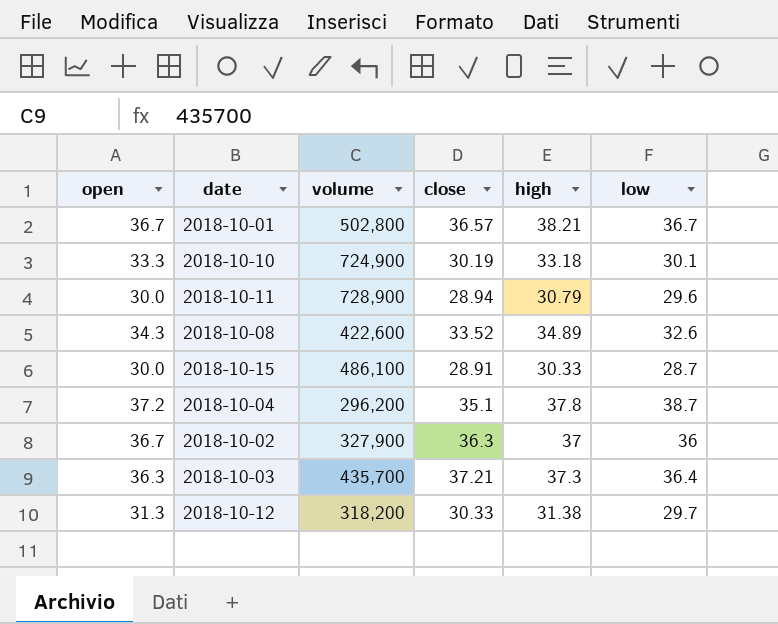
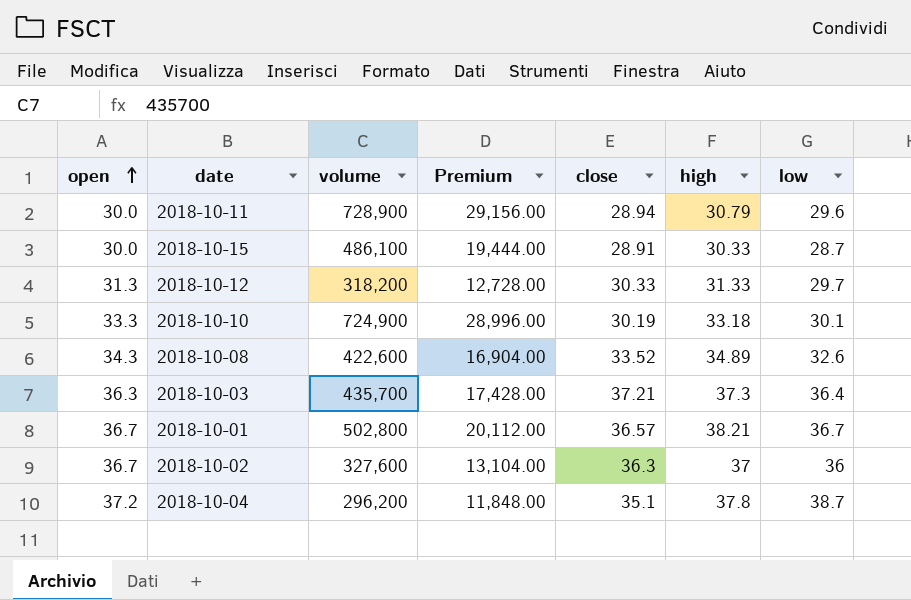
row order: none -> open ascending
column Premium | formula: none -> [volume] * 0.04
2018-10-12 | high: 31.38 -> 31.33
2018-10-02 | volume: 327,900 -> 327,600

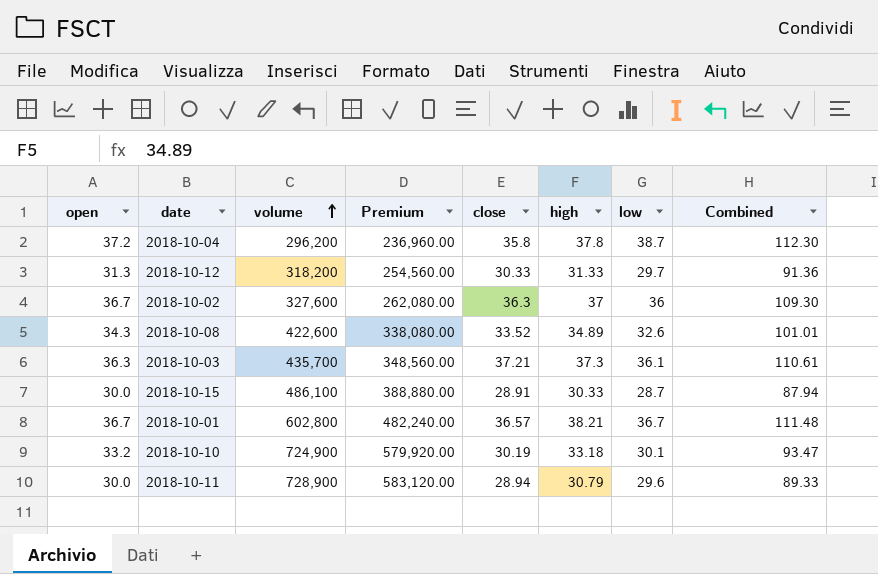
row order: open ascending -> volume ascending
column Premium | formula: [volume] * 0.04 -> [volume] * 0.8
column Combined | formula: none -> [close] + [high] + [low]
2018-10-04 | close: 35.1 -> 35.8
2018-10-03 | low: 36.4 -> 36.1
2018-10-01 | volume: 502,800 -> 602,800
2018-10-10 | open: 33.3 -> 33.2

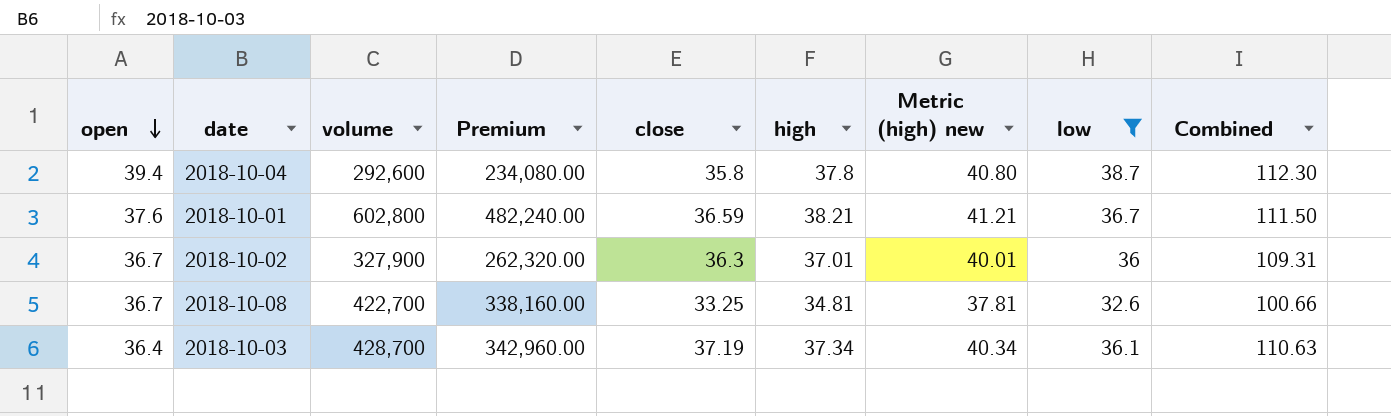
filter: none -> low >= 32.6
row order: volume ascending -> open descending
column Metric (high) new | formula: none -> [high] + 3
2018-10-04 | open: 37.2 -> 39.4
2018-10-04 | volume: 296,200 -> 292,600
2018-10-04 | Premium: 236,960.00 -> 234,080.00
2018-10-01 | open: 36.7 -> 37.6
2018-10-01 | close: 36.57 -> 36.59
2018-10-01 | Combined: 111.48 -> 111.50
2018-10-02 | volume: 327,600 -> 327,900
2018-10-02 | Premium: 262,080.00 -> 262,320.00
2018-10-02 | high: 37 -> 37.01
2018-10-02 | Combined: 109.30 -> 109.31
2018-10-08 | open: 34.3 -> 36.7
2018-10-08 | volume: 422,600 -> 422,700
2018-10-08 | Premium: 338,080.00 -> 338,160.00
2018-10-08 | close: 33.52 -> 33.25
2018-10-08 | high: 34.89 -> 34.81
2018-10-08 | Combined: 101.01 -> 100.66
2018-10-03 | open: 36.3 -> 36.4
2018-10-03 | volume: 435,700 -> 428,700
2018-10-03 | Premium: 348,560.00 -> 342,960.00
2018-10-03 | close: 37.21 -> 37.19
2018-10-03 | high: 37.3 -> 37.34
2018-10-03 | Combined: 110.61 -> 110.63

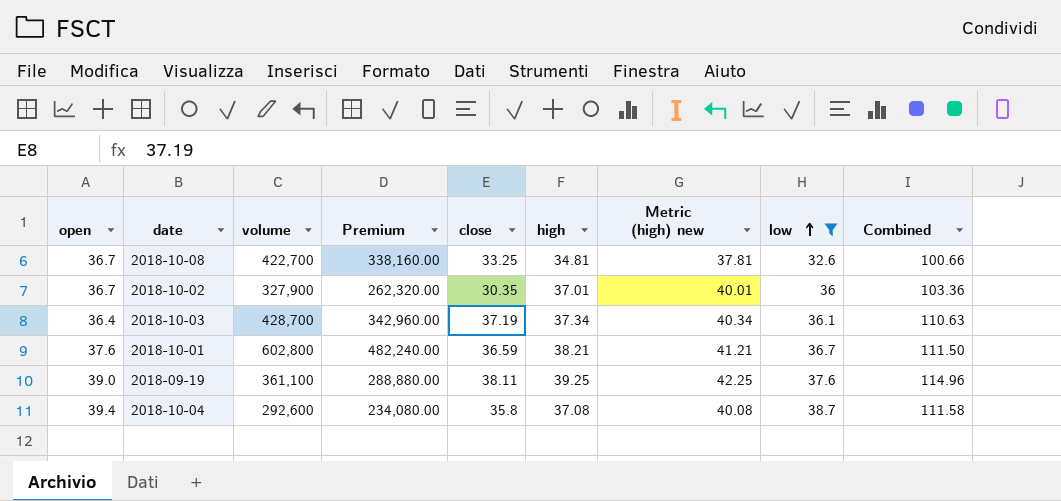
row order: open descending -> low ascending
2018-10-02 | close: 36.3 -> 30.35
2018-10-02 | Combined: 109.31 -> 103.36
row 2018-09-19: none -> 39.0 | 361,100 | 288,880.00 | 38.11 | 39.25 | 42.25 | 37.6 | 114.96
2018-10-04 | high: 37.8 -> 37.08
2018-10-04 | Metric (high) new: 40.80 -> 40.08
2018-10-04 | Combined: 112.30 -> 111.58

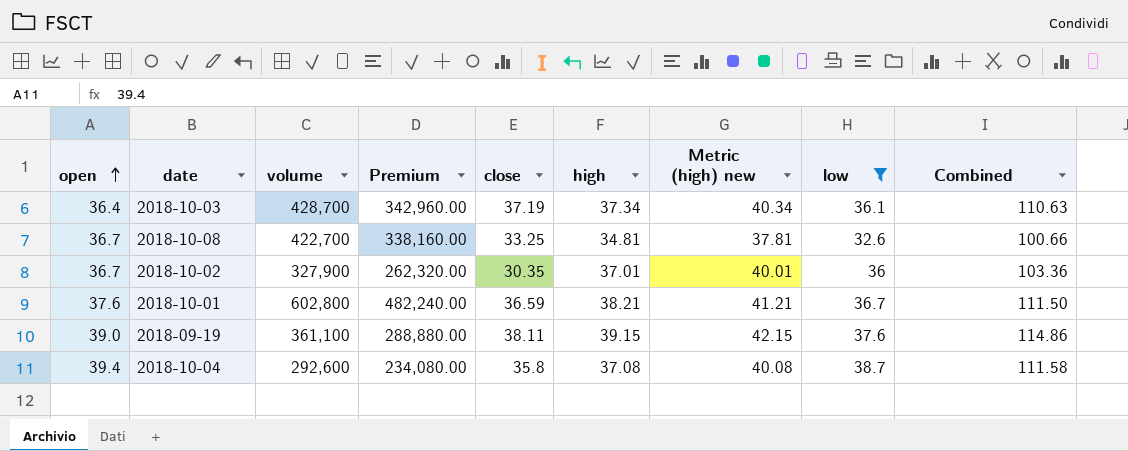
row order: low ascending -> open ascending
2018-09-19 | high: 39.25 -> 39.15
2018-09-19 | Metric (high) new: 42.25 -> 42.15
2018-09-19 | Combined: 114.96 -> 114.86

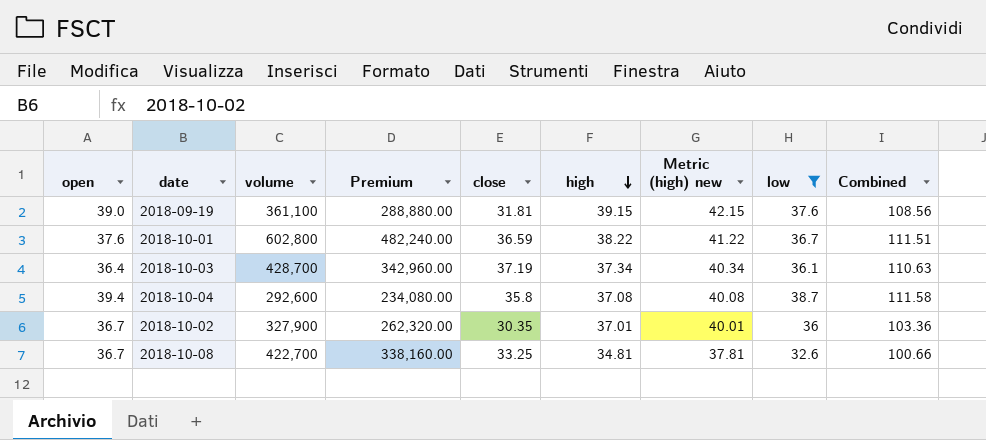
row order: open ascending -> high descending
2018-09-19 | close: 38.11 -> 31.81
2018-09-19 | Combined: 114.86 -> 108.56
2018-10-01 | high: 38.21 -> 38.22
2018-10-01 | Metric (high) new: 41.21 -> 41.22
2018-10-01 | Combined: 111.50 -> 111.51

